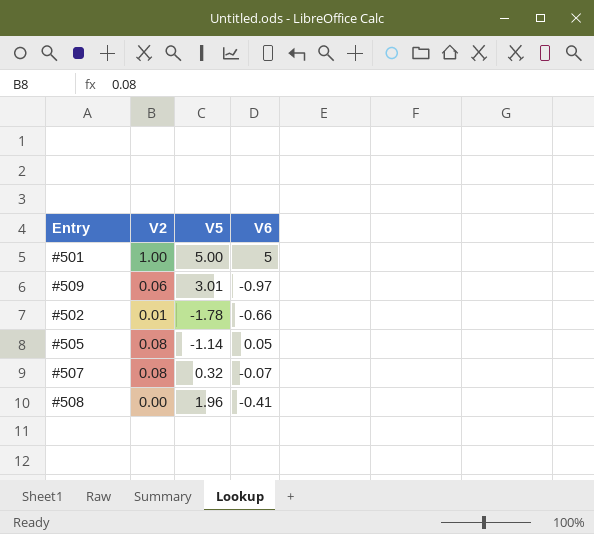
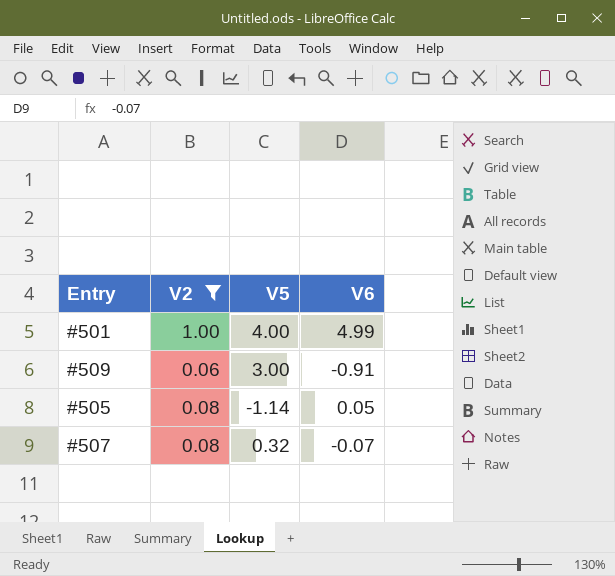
filter: none -> V2 >= 0.06
#501 | V5: 5.00 -> 4.00
#501 | V6: 5 -> 4.99
#509 | V5: 3.01 -> 3.00
#509 | V6: -0.97 -> -0.91

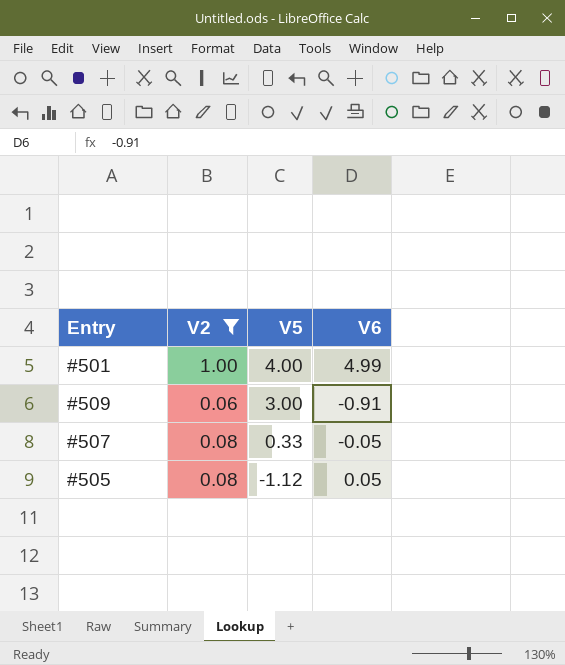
row order: none -> V5 descending
#507 | V5: 0.32 -> 0.33
#507 | V6: -0.07 -> -0.05
#505 | V5: -1.14 -> -1.12

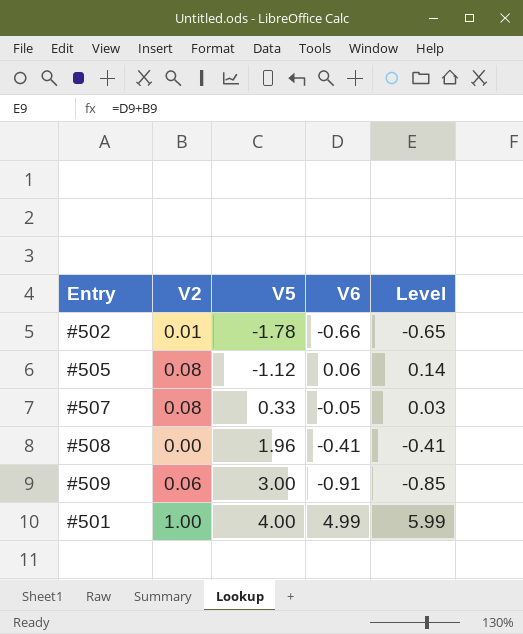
filter: V2 >= 0.06 -> none
row order: V5 descending -> V5 ascending
column Level | formula: none -> [V2] + [V6]
#505 | V6: 0.05 -> 0.06

